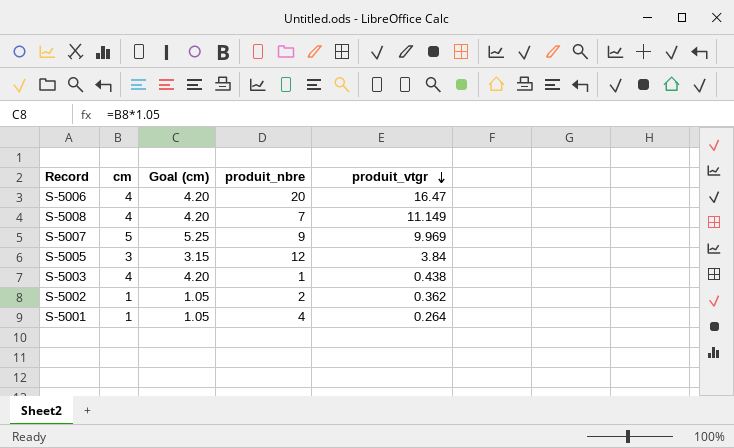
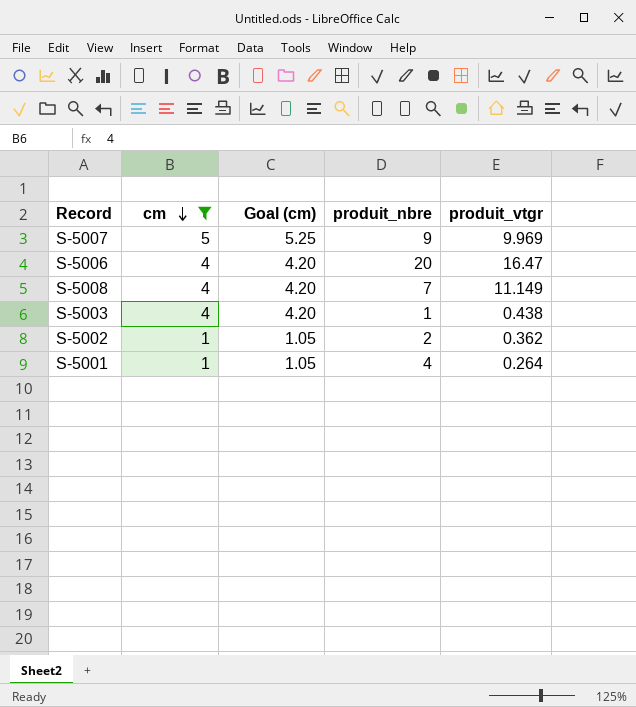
filter: none -> cm != 3
row order: produit_vtgr descending -> cm descending

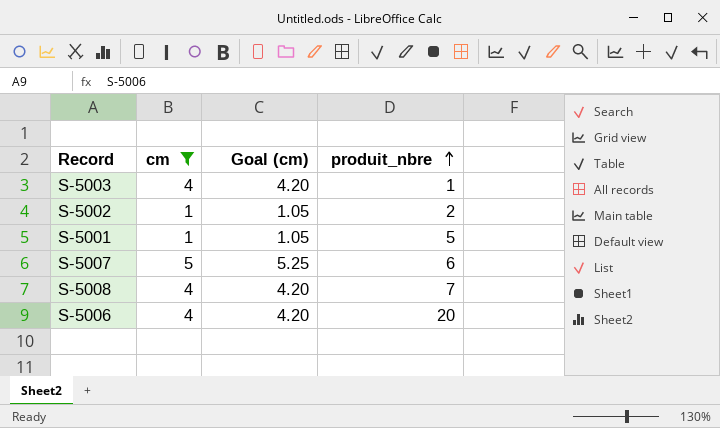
row order: cm descending -> produit_nbre ascending
column produit_vtgr | position: 5 -> none
S-5001 | produit_nbre: 4 -> 5
S-5007 | produit_nbre: 9 -> 6

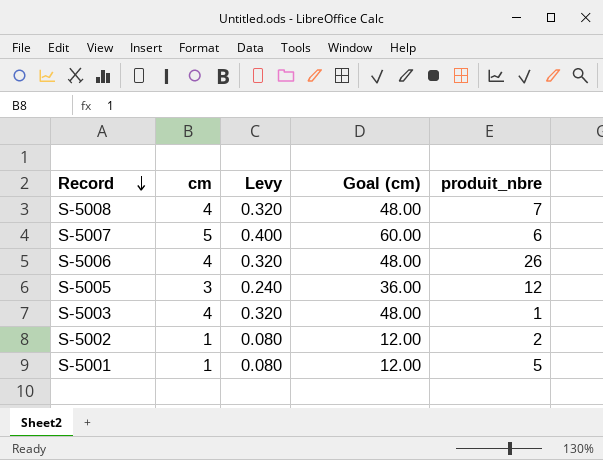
filter: cm != 3 -> none
row order: produit_nbre ascending -> Record descending
column Levy | formula: none -> [cm] * 0.08
column Goal (cm) | formula: [cm] * 1.05 -> [cm] * 12
S-5006 | produit_nbre: 20 -> 26

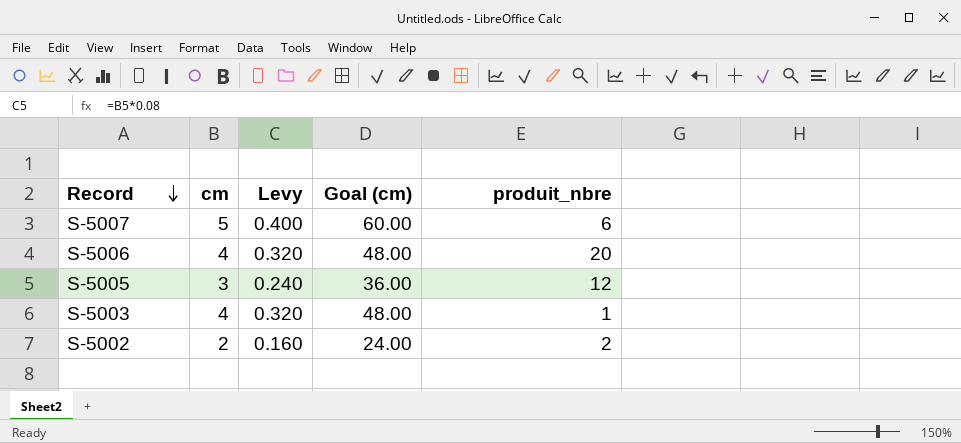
row S-5008: 4 | 0.320 | 48.00 | 7 -> none
row S-5001: 1 | 0.080 | 12.00 | 5 -> none
S-5006 | produit_nbre: 26 -> 20
S-5002 | cm: 1 -> 2
S-5002 | Levy: 0.080 -> 0.160
S-5002 | Goal (cm): 12.00 -> 24.00

